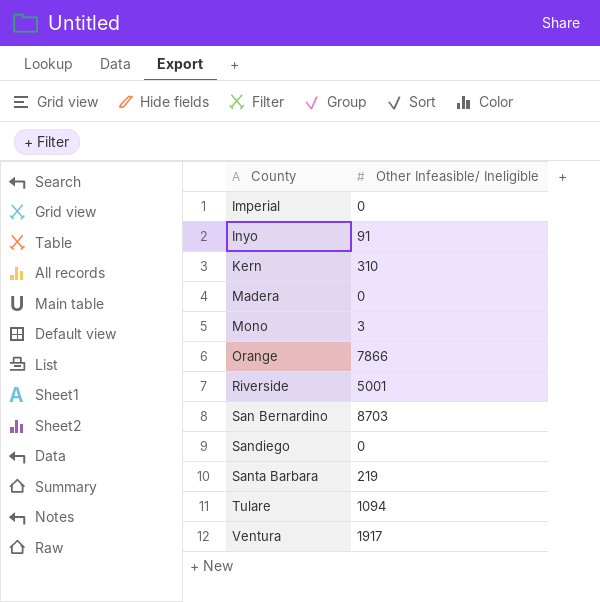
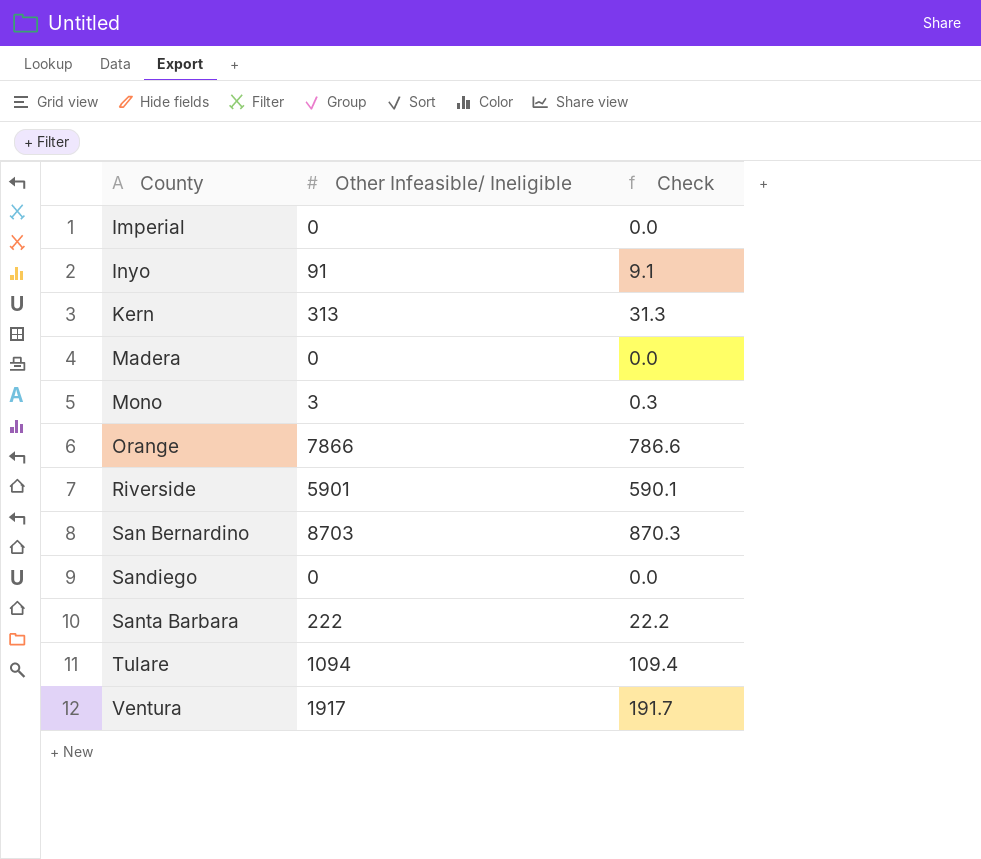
column Check | formula: none -> [Other Infeasible/ Ineligible] * 0.1
Kern | Other Infeasible/ Ineligible: 310 -> 313
Riverside | Other Infeasible/ Ineligible: 5001 -> 5901
Santa Barbara | Other Infeasible/ Ineligible: 219 -> 222

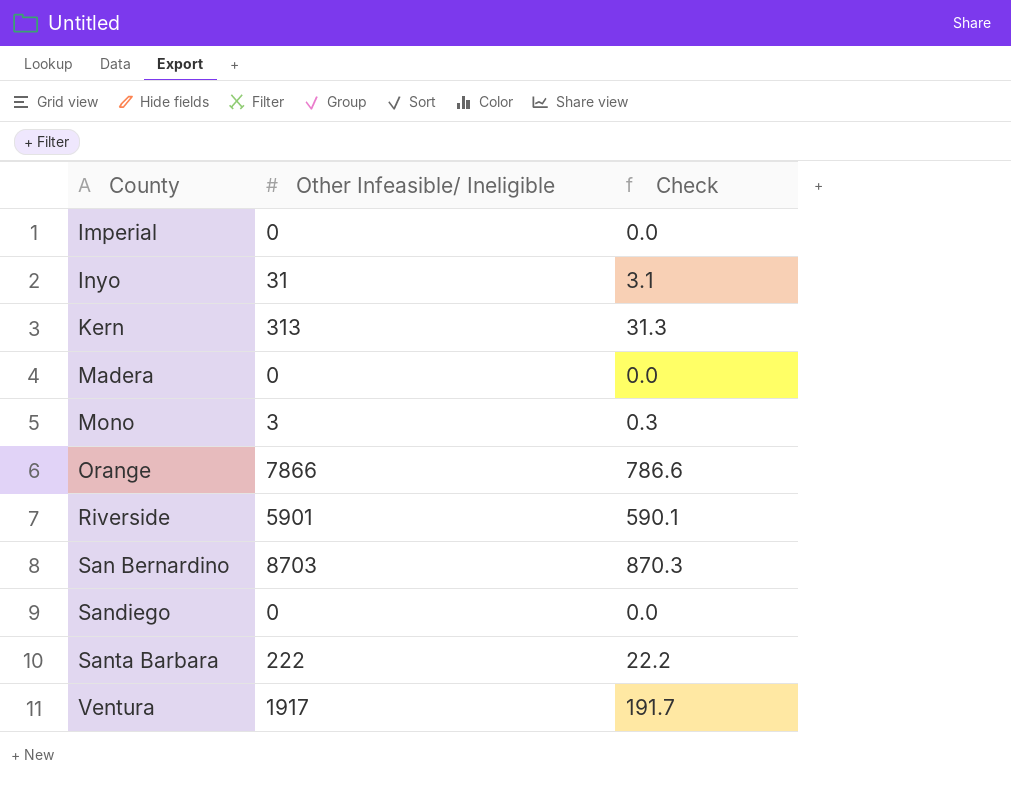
row Tulare: 1094 | 109.4 -> none
Inyo | Other Infeasible/ Ineligible: 91 -> 31
Inyo | Check: 9.1 -> 3.1

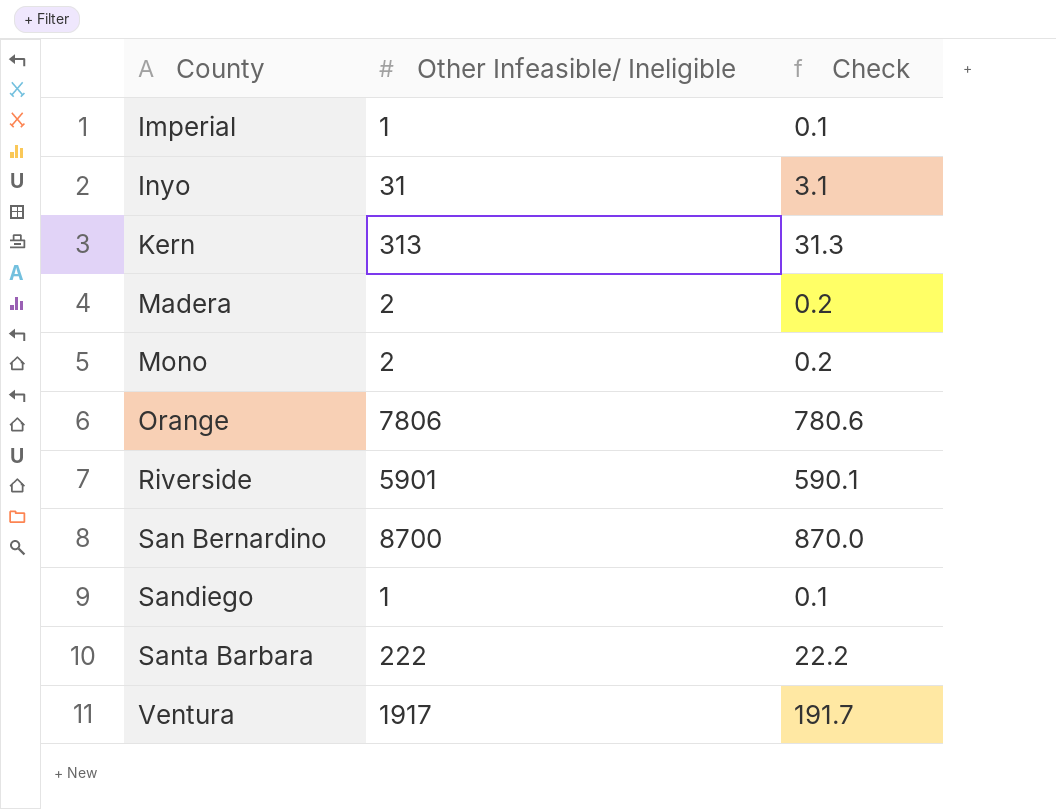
Imperial | Other Infeasible/ Ineligible: 0 -> 1
Imperial | Check: 0.0 -> 0.1
Madera | Other Infeasible/ Ineligible: 0 -> 2
Madera | Check: 0.0 -> 0.2
Mono | Other Infeasible/ Ineligible: 3 -> 2
Mono | Check: 0.3 -> 0.2
Orange | Other Infeasible/ Ineligible: 7866 -> 7806
Orange | Check: 786.6 -> 780.6
San Bernardino | Other Infeasible/ Ineligible: 8703 -> 8700
San Bernardino | Check: 870.3 -> 870.0
Sandiego | Other Infeasible/ Ineligible: 0 -> 1
Sandiego | Check: 0.0 -> 0.1

